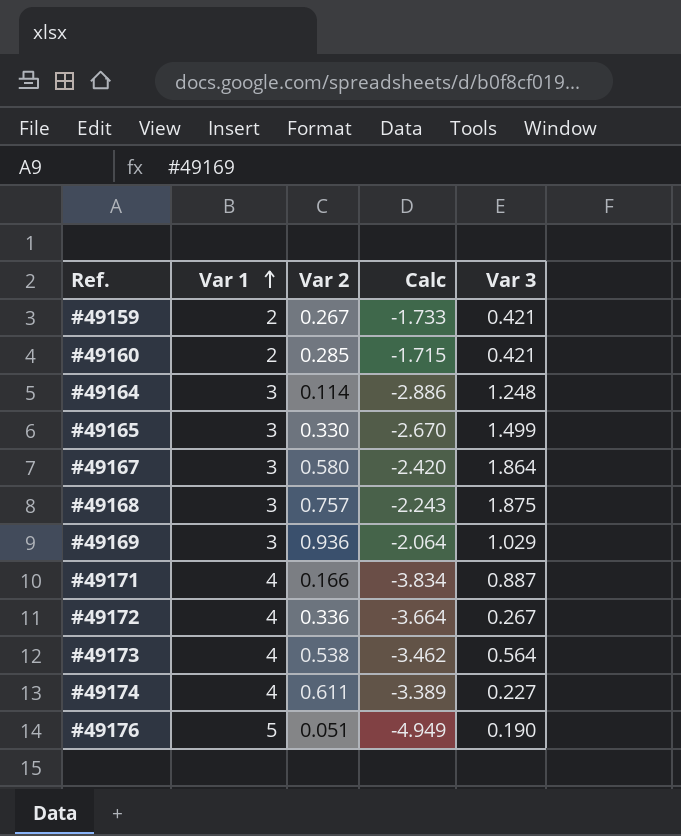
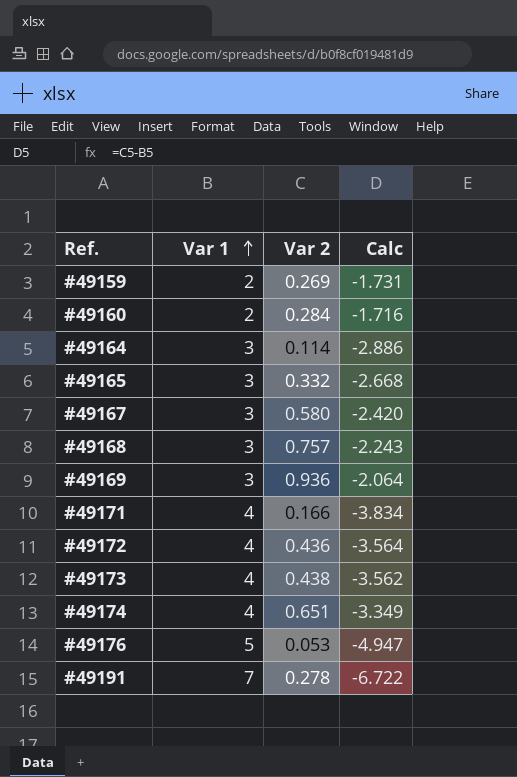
column Var 3 | position: 5 -> none
#49159 | Var 2: 0.267 -> 0.269
#49159 | Calc: -1.733 -> -1.731
#49160 | Var 2: 0.285 -> 0.284
#49160 | Calc: -1.715 -> -1.716
#49165 | Var 2: 0.330 -> 0.332
#49165 | Calc: -2.670 -> -2.668
#49172 | Var 2: 0.336 -> 0.436
#49172 | Calc: -3.664 -> -3.564
#49173 | Var 2: 0.538 -> 0.438
#49173 | Calc: -3.462 -> -3.562
#49174 | Var 2: 0.611 -> 0.651
#49174 | Calc: -3.389 -> -3.349
#49176 | Var 2: 0.051 -> 0.053
#49176 | Calc: -4.949 -> -4.947
row #49191: none -> 7 | 0.278 | -6.722

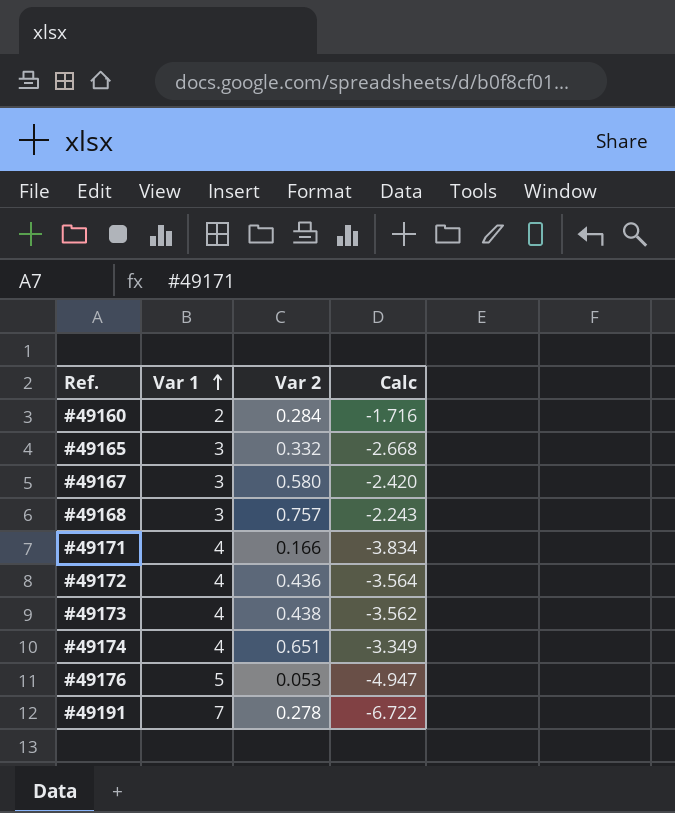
row #49159: 2 | 0.269 | -1.731 -> none
row #49164: 3 | 0.114 | -2.886 -> none
row #49169: 3 | 0.936 | -2.064 -> none

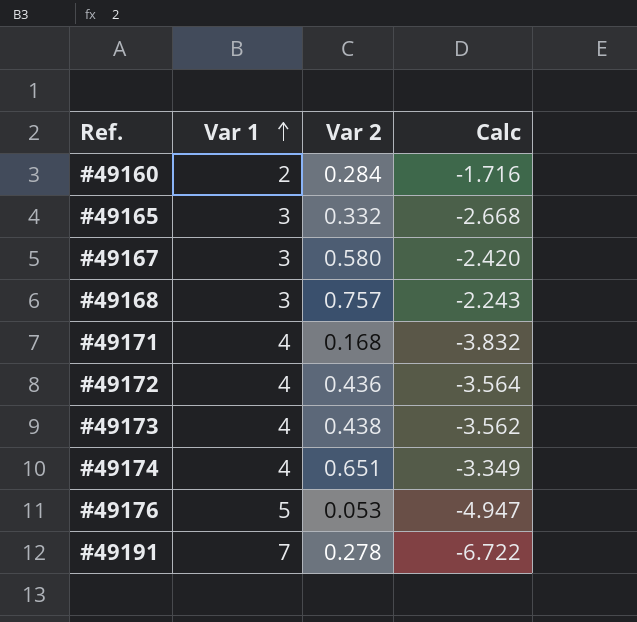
#49171 | Var 2: 0.166 -> 0.168
#49171 | Calc: -3.834 -> -3.832

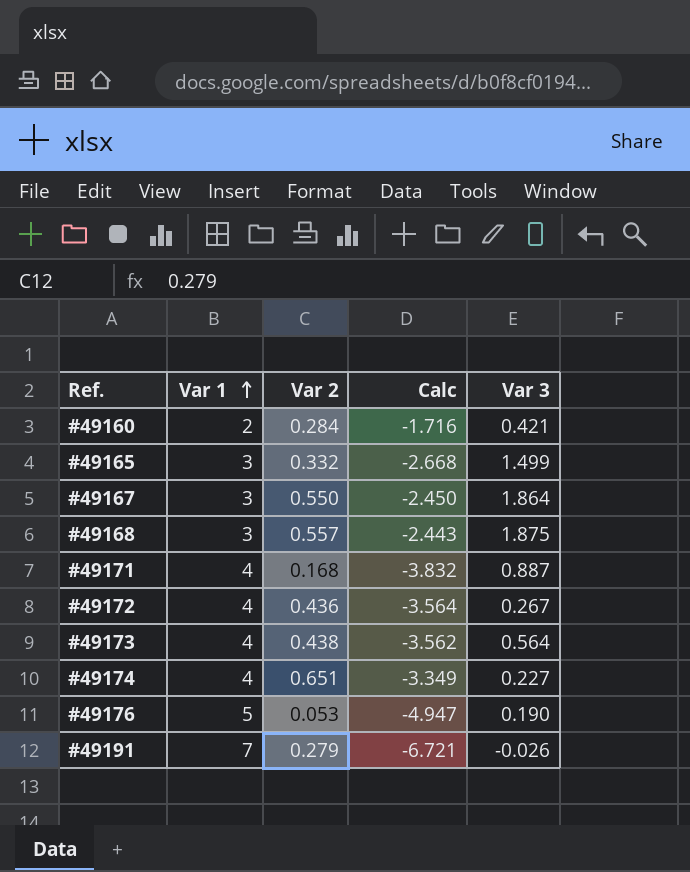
column Var 3 | position: none -> 5
#49167 | Var 2: 0.580 -> 0.550
#49167 | Calc: -2.420 -> -2.450
#49168 | Var 2: 0.757 -> 0.557
#49168 | Calc: -2.243 -> -2.443
#49191 | Var 2: 0.278 -> 0.279
#49191 | Calc: -6.722 -> -6.721

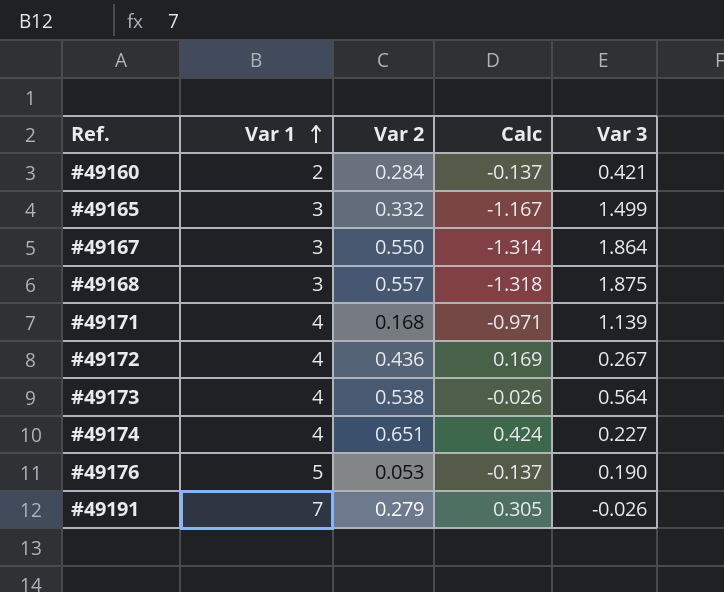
column Calc | formula: [Var 2] - [Var 1] -> [Var 2] - [Var 3]
#49171 | Var 3: 0.887 -> 1.139
#49173 | Var 2: 0.438 -> 0.538

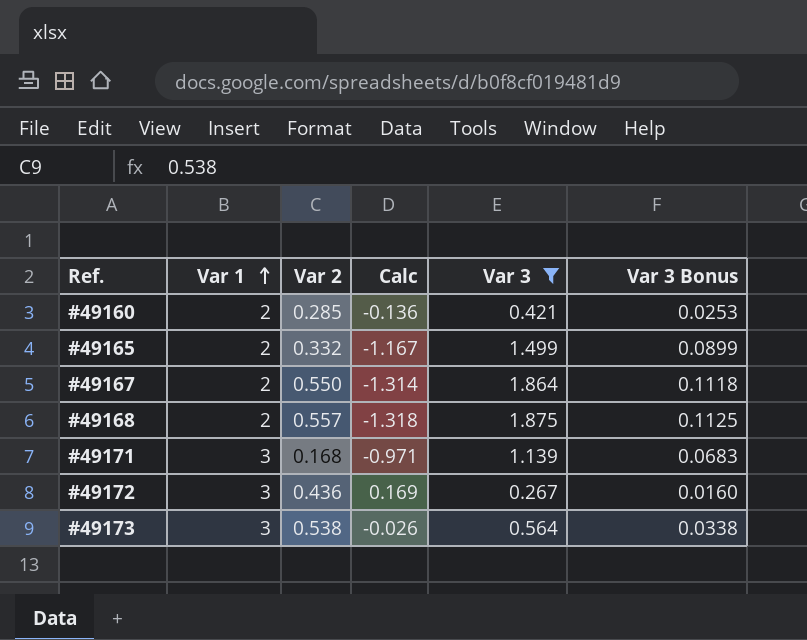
filter: none -> Var 3 >= 0.267
column Var 3 Bonus | formula: none -> [Var 3] * 0.06
#49160 | Var 2: 0.284 -> 0.285
#49160 | Calc: -0.137 -> -0.136
#49165 | Var 1: 3 -> 2
#49167 | Var 1: 3 -> 2
#49168 | Var 1: 3 -> 2
#49171 | Var 1: 4 -> 3
#49172 | Var 1: 4 -> 3
#49173 | Var 1: 4 -> 3

